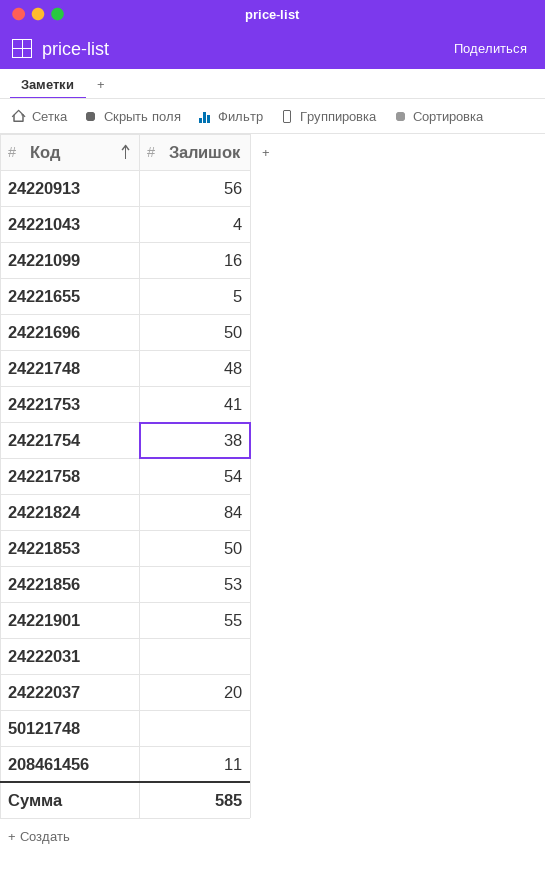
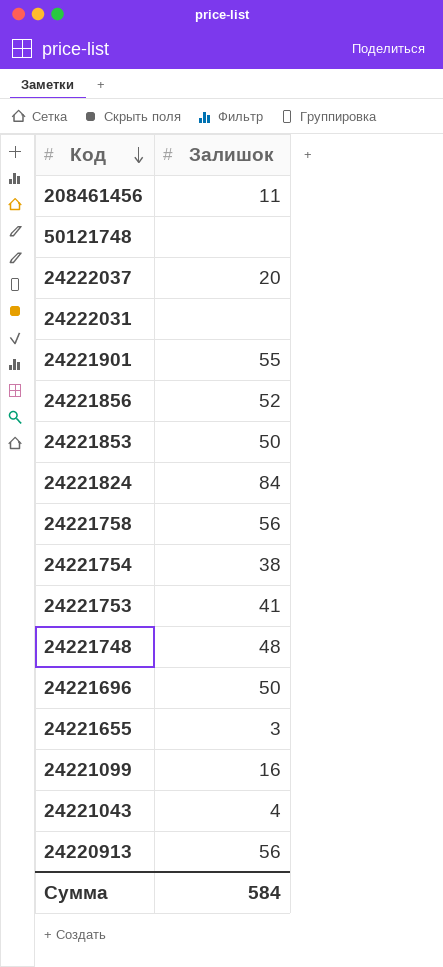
row order: Код ascending -> Код descending
24221856 | Залишок: 53 -> 52
24221758 | Залишок: 54 -> 56
24221655 | Залишок: 5 -> 3
Сумма | Залишок: 585 -> 584

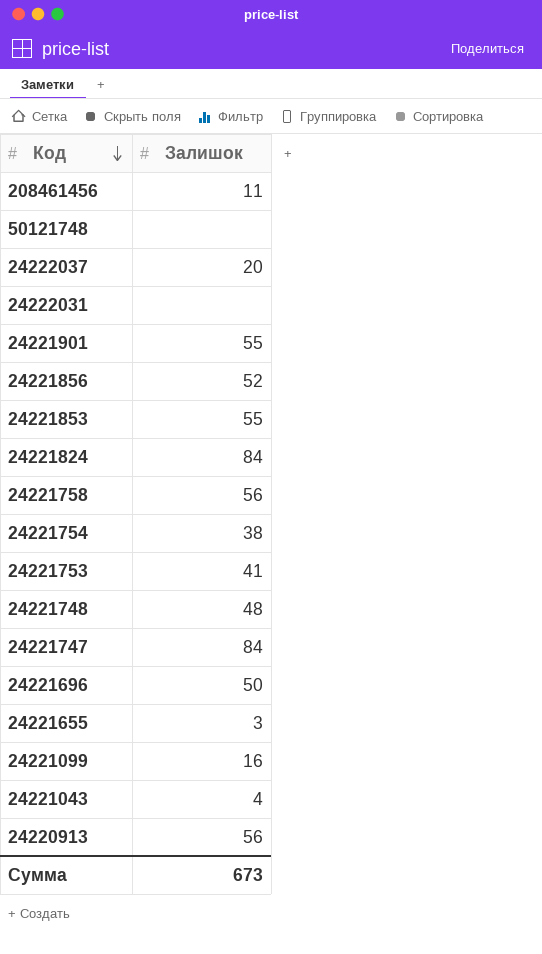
24221853 | Залишок: 50 -> 55
row 24221747: none -> 84
Сумма | Залишок: 584 -> 673

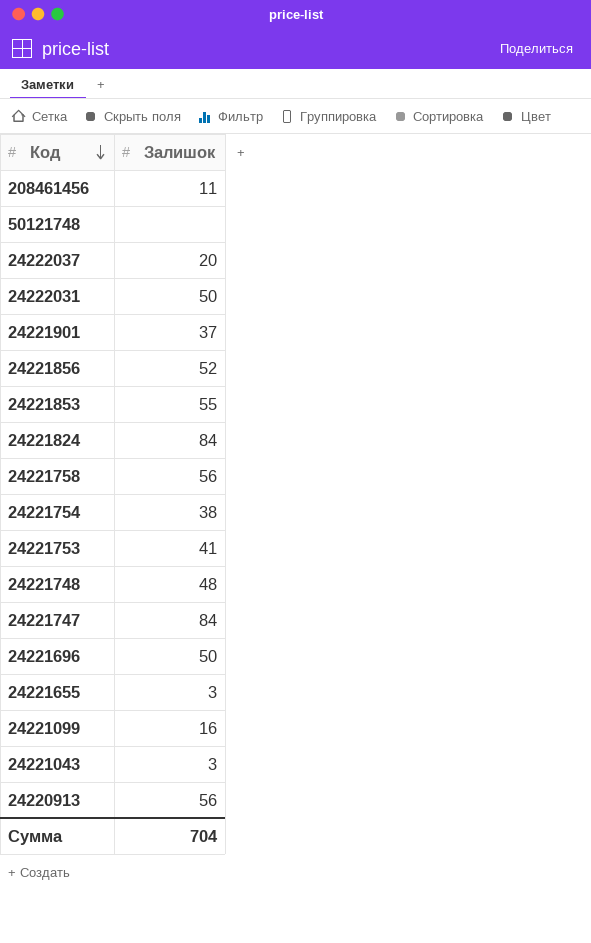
24222031 | Залишок: none -> 50
24221901 | Залишок: 55 -> 37
24221043 | Залишок: 4 -> 3
Сумма | Залишок: 673 -> 704

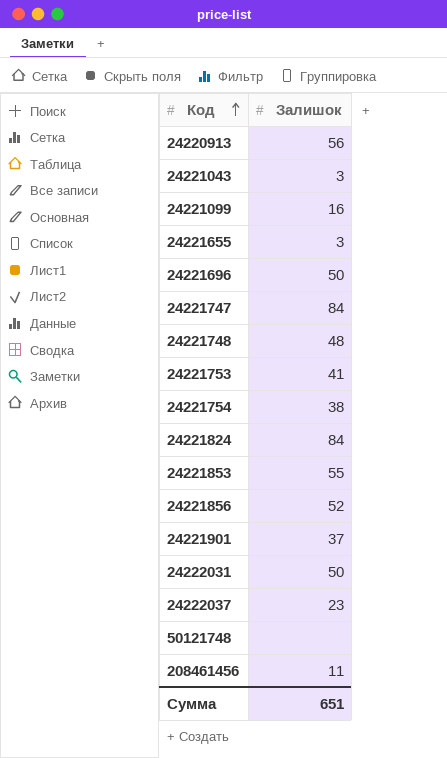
row order: Код descending -> Код ascending
row 24221758: 56 -> none
24222037 | Залишок: 20 -> 23
Сумма | Залишок: 704 -> 651

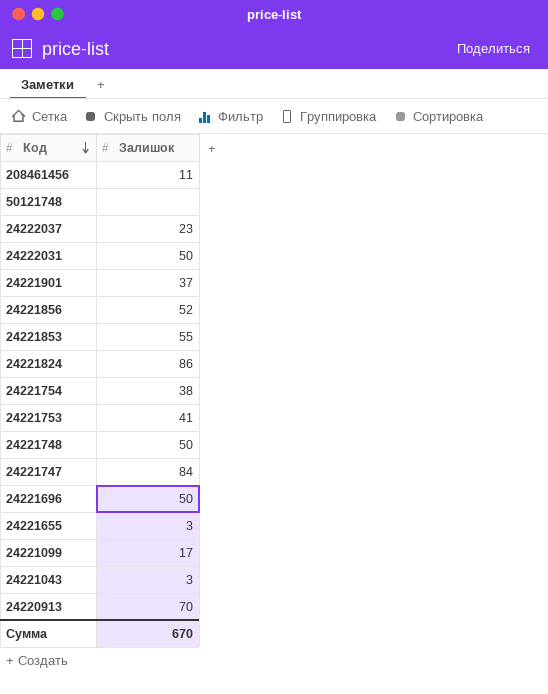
row order: Код ascending -> Код descending
24221824 | Залишок: 84 -> 86
24221748 | Залишок: 48 -> 50
24221099 | Залишок: 16 -> 17
24220913 | Залишок: 56 -> 70
Сумма | Залишок: 651 -> 670

